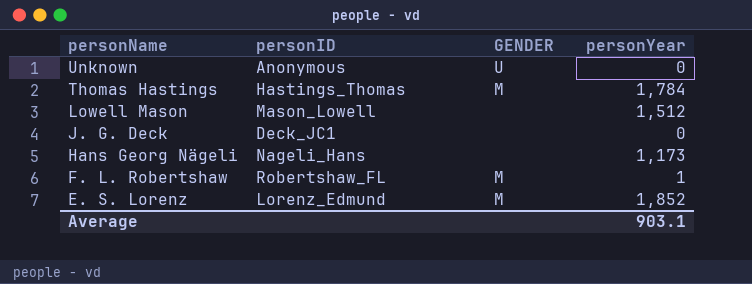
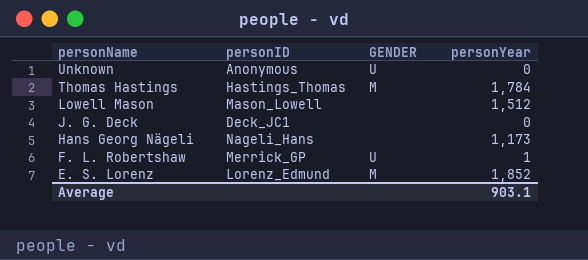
F. L. Robertshaw | personID: Robertshaw_FL -> Merrick_GP
F. L. Robertshaw | GENDER: M -> U

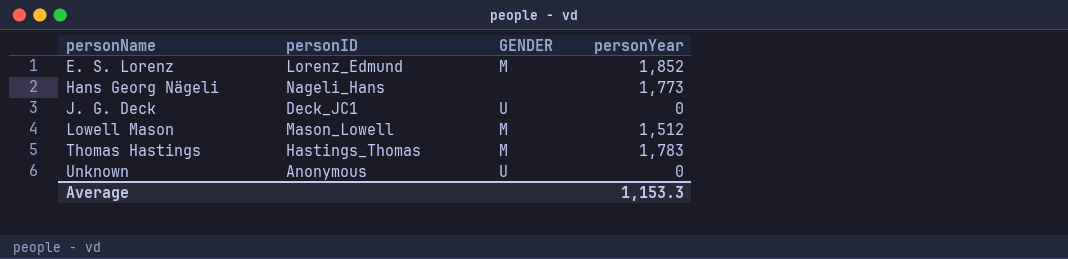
row order: personName descending -> personName ascending
row F. L. Robertshaw: Merrick_GP | U | 1 -> none
Hans Georg Nägeli | personYear: 1,173 -> 1,773
J. G. Deck | GENDER: none -> U
Lowell Mason | GENDER: none -> M
Thomas Hastings | personYear: 1,784 -> 1,783
Average | personYear: 903.1 -> 1,153.3

